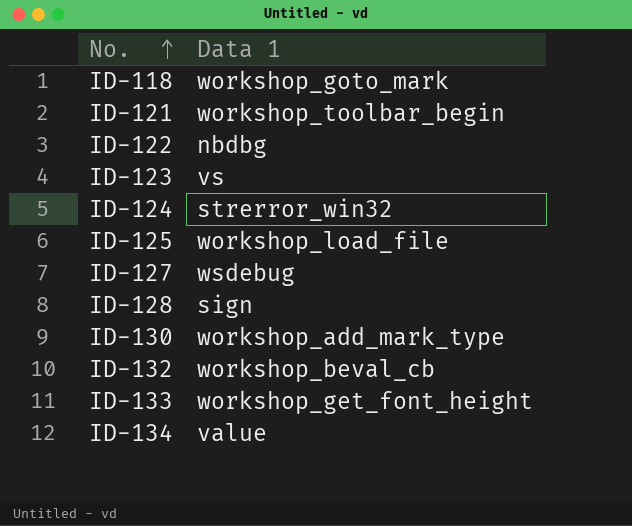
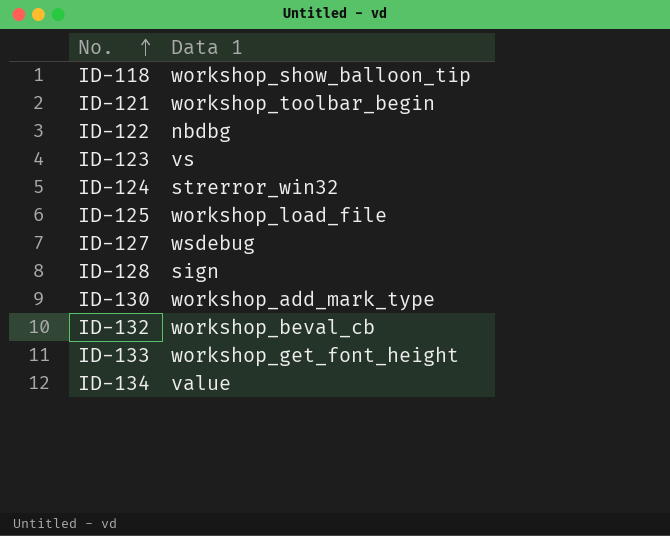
ID-118 | Data 1: workshop_goto_mark -> workshop_show_balloon_tip

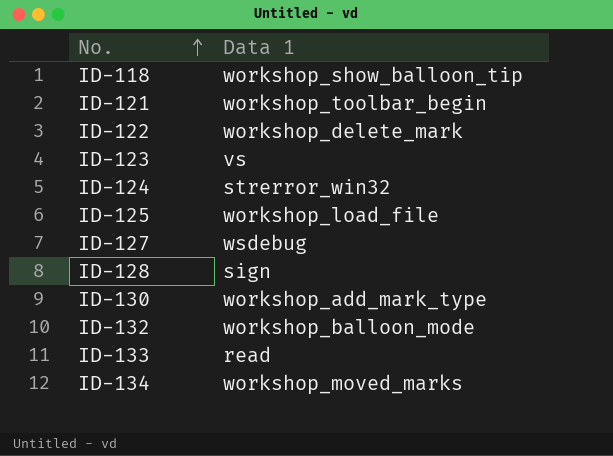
ID-122 | Data 1: nbdbg -> workshop_delete_mark
ID-132 | Data 1: workshop_beval_cb -> workshop_balloon_mode
ID-133 | Data 1: workshop_get_font_height -> read
ID-134 | Data 1: value -> workshop_moved_marks

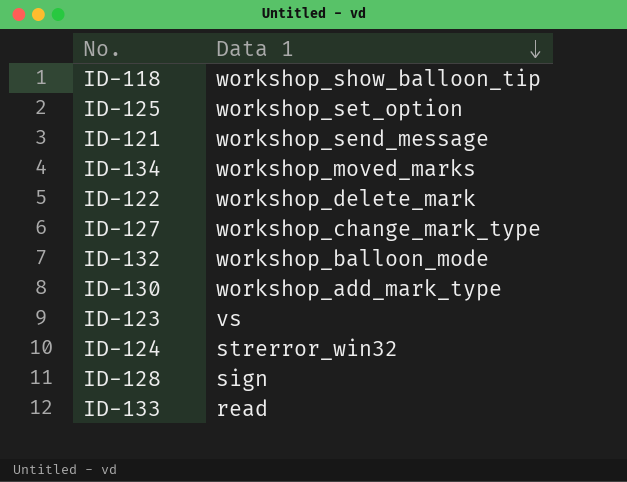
row order: No. ascending -> Data 1 descending
ID-125 | Data 1: workshop_load_file -> workshop_set_option
ID-121 | Data 1: workshop_toolbar_begin -> workshop_send_message
ID-127 | Data 1: wsdebug -> workshop_change_mark_type

